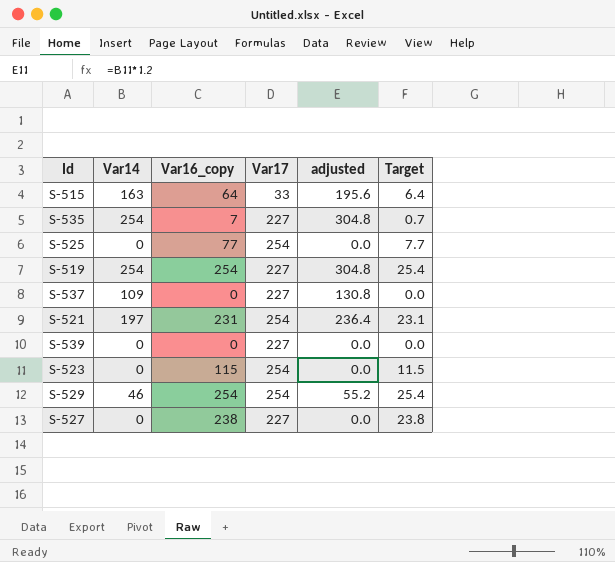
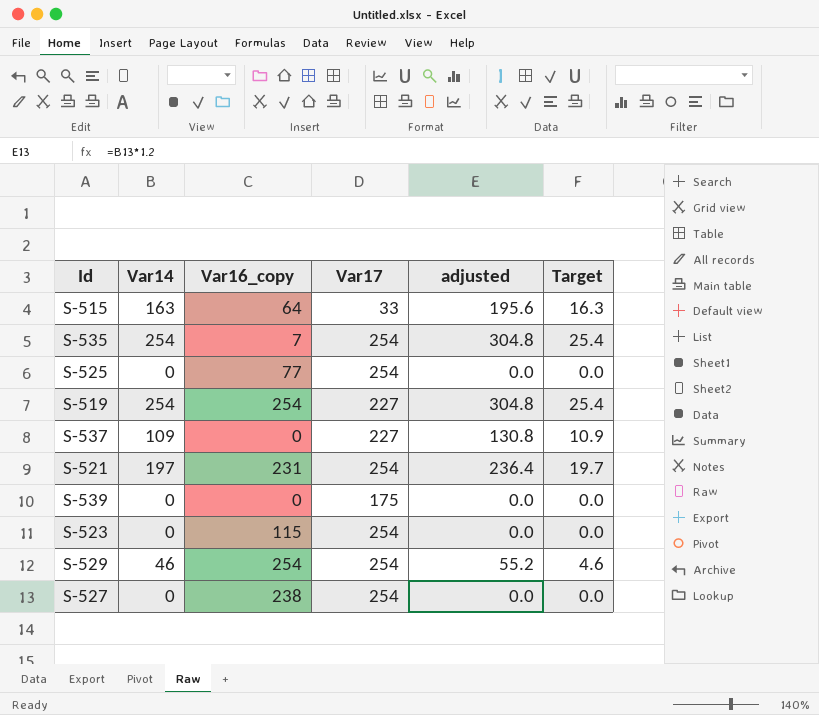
column Target | formula: [Var16_copy] * 0.1 -> [Var14] * 0.1
S-535 | Var17: 227 -> 254
S-539 | Var17: 227 -> 175
S-527 | Var17: 227 -> 254

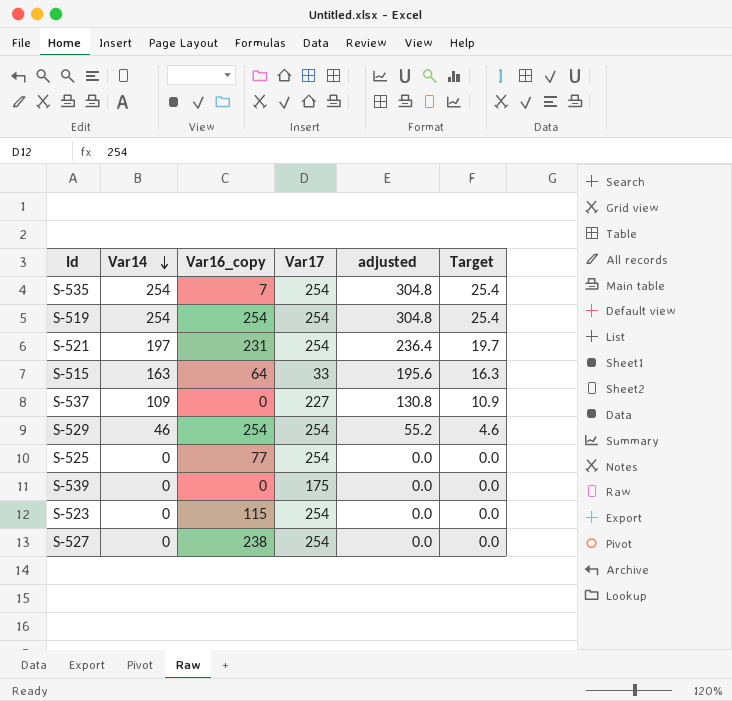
row order: none -> Var14 descending
S-519 | Var17: 227 -> 254

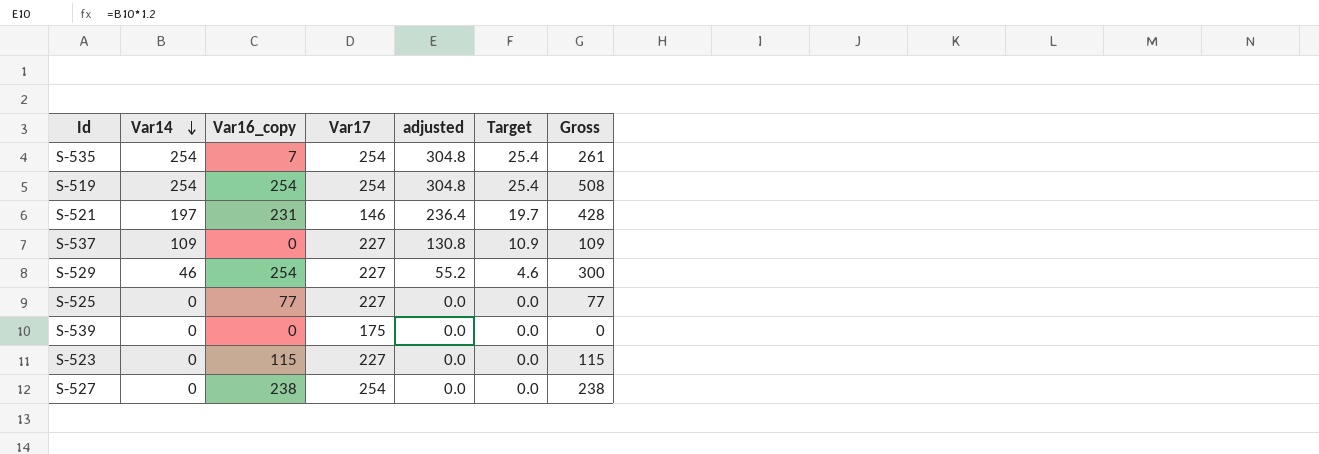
column Gross | formula: none -> [Var14] + [Var16_copy]
row S-515: 163 | 64 | 33 | 195.6 | 16.3 -> none
S-521 | Var17: 254 -> 146
S-529 | Var17: 254 -> 227
S-525 | Var17: 254 -> 227
S-523 | Var17: 254 -> 227

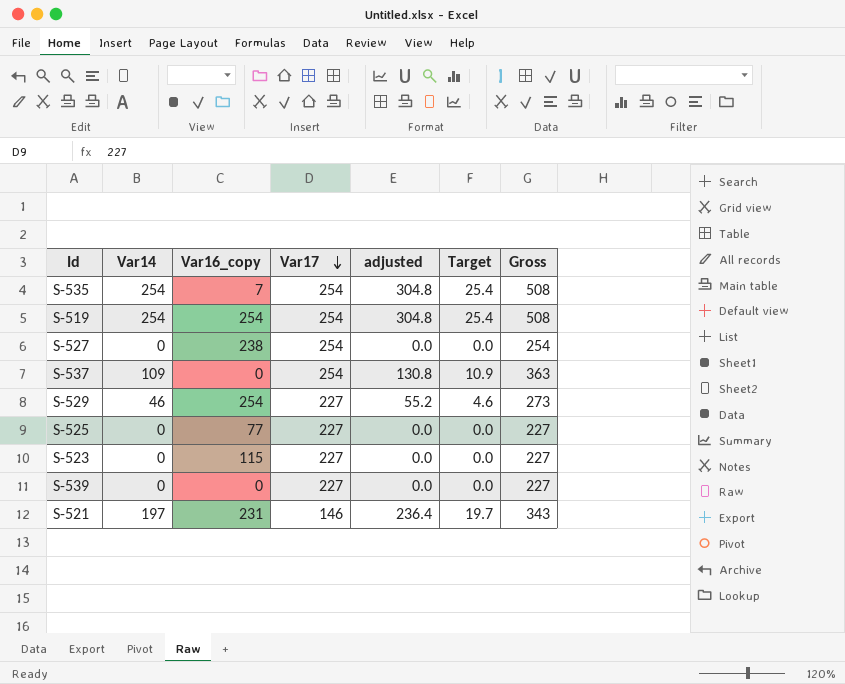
row order: Var14 descending -> Var17 descending
column Gross | formula: [Var14] + [Var16_copy] -> [Var14] + [Var17]
S-537 | Var17: 227 -> 254
S-539 | Var17: 175 -> 227

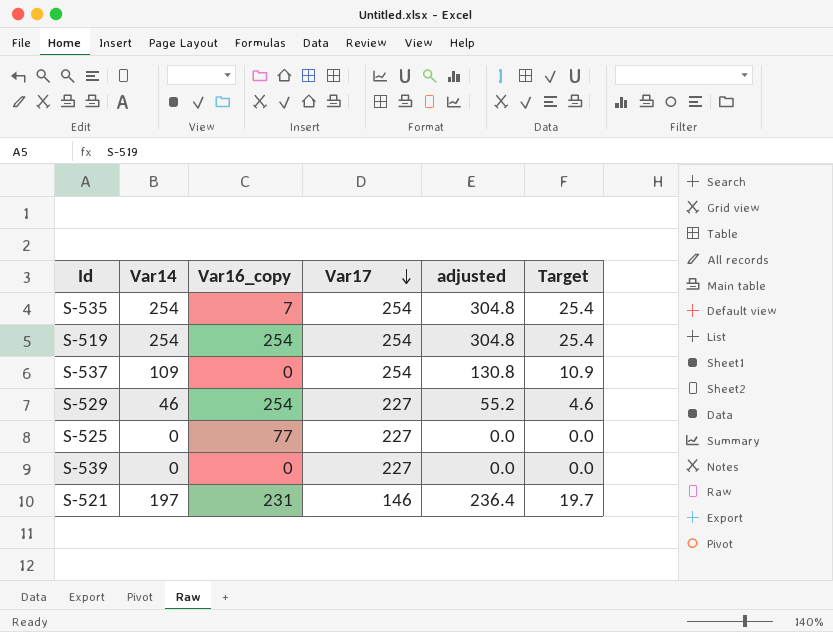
column Gross | formula: [Var14] + [Var17] -> none
row S-527: 0 | 238 | 254 | 0.0 | 0.0 | 254 -> none
row S-523: 0 | 115 | 227 | 0.0 | 0.0 | 227 -> none

